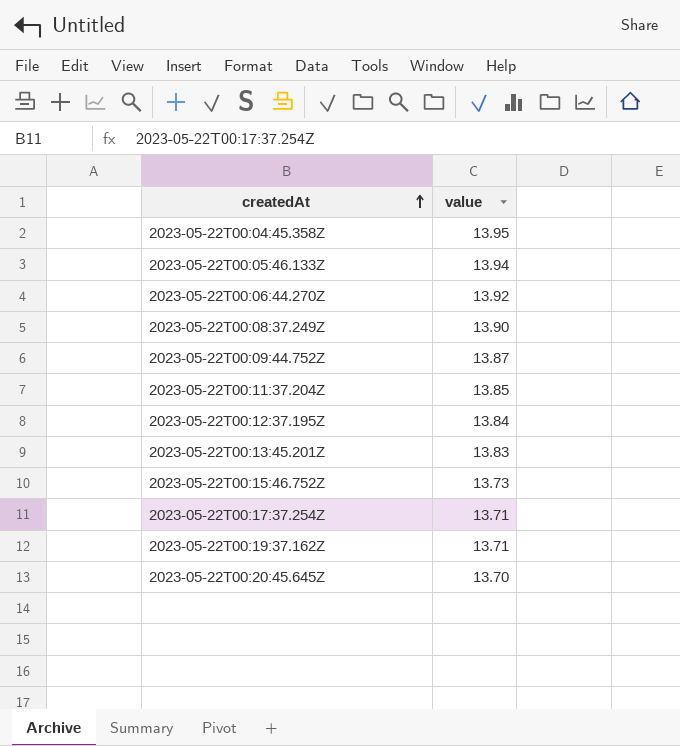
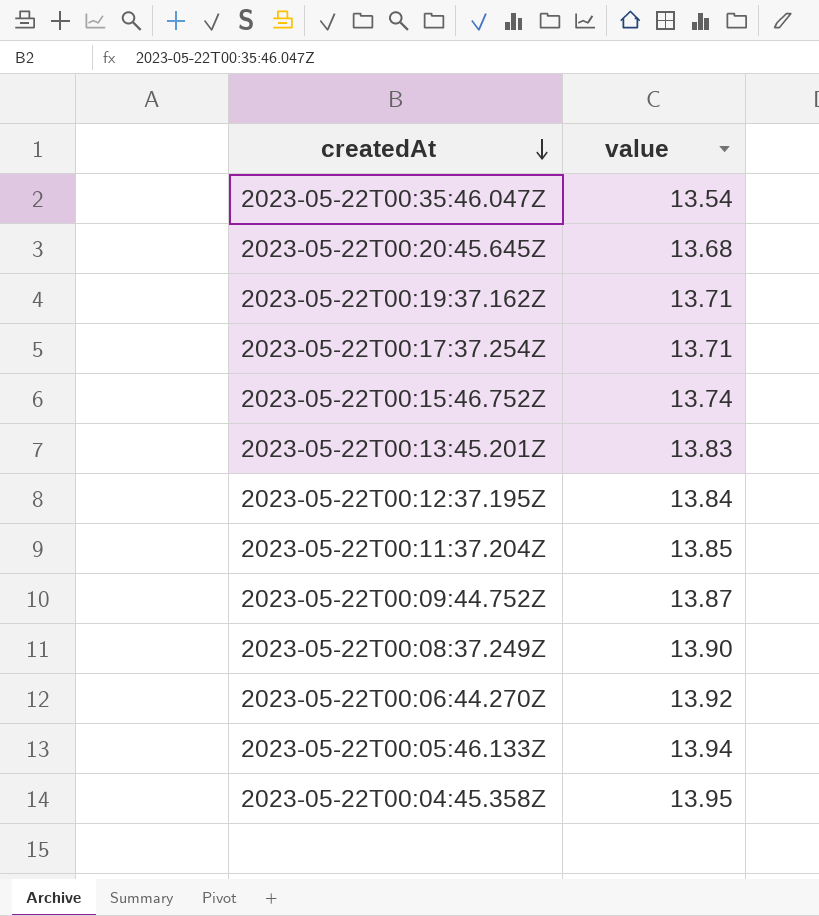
row order: createdAt ascending -> createdAt descending
row 2023-05-22T00:35:46.047Z: none -> 13.54
2023-05-22T00:20:45.645Z | value: 13.70 -> 13.68
2023-05-22T00:15:46.752Z | value: 13.73 -> 13.74

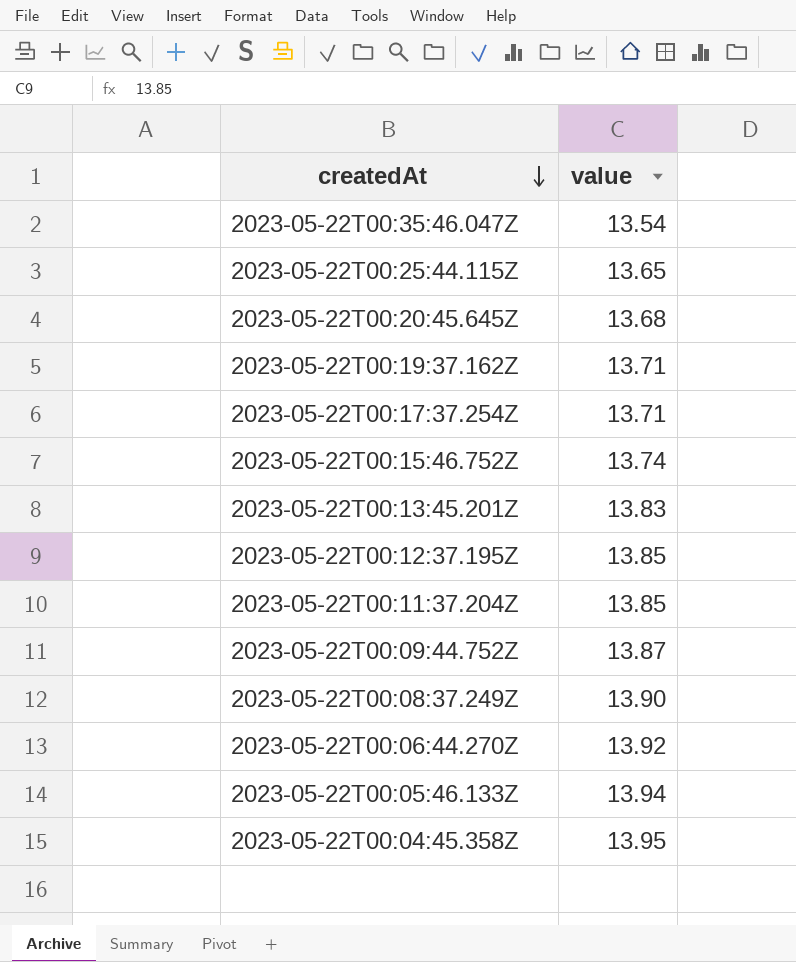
row 2023-05-22T00:25:44.115Z: none -> 13.65
2023-05-22T00:12:37.195Z | value: 13.84 -> 13.85

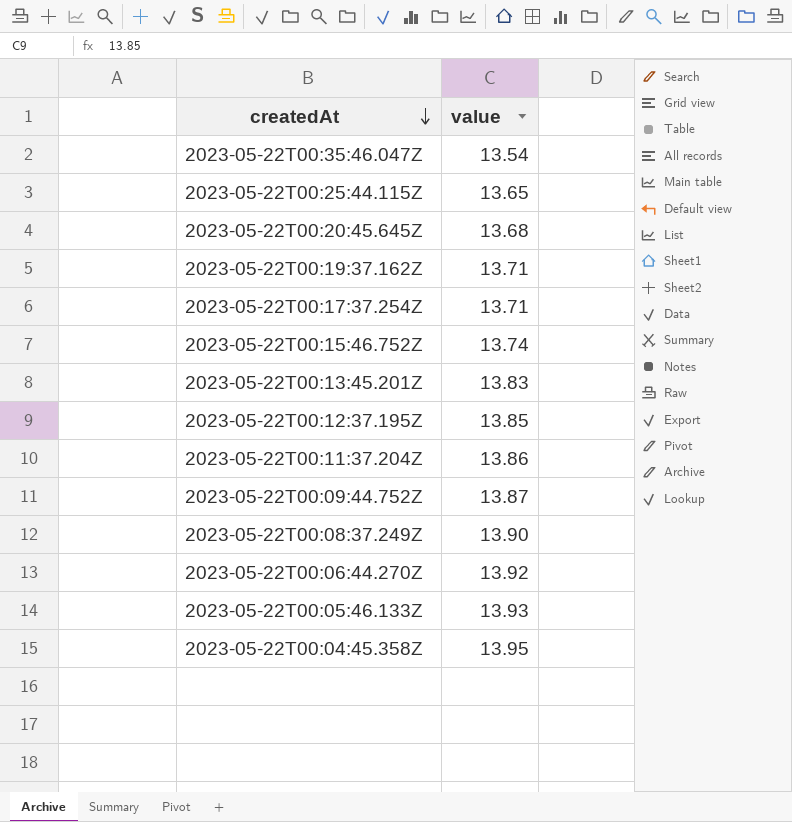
2023-05-22T00:11:37.204Z | value: 13.85 -> 13.86
2023-05-22T00:05:46.133Z | value: 13.94 -> 13.93

